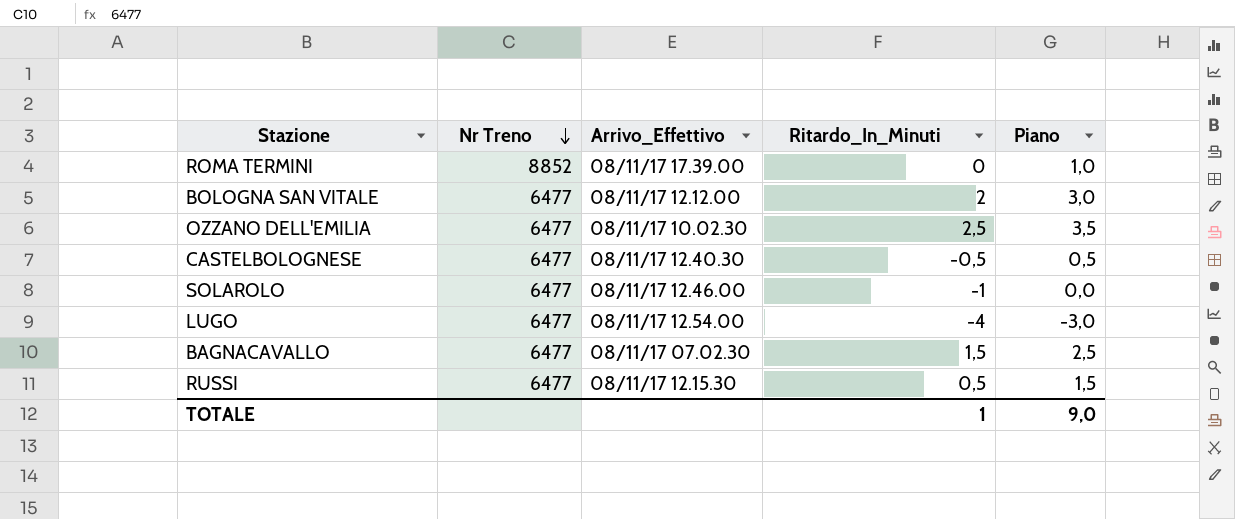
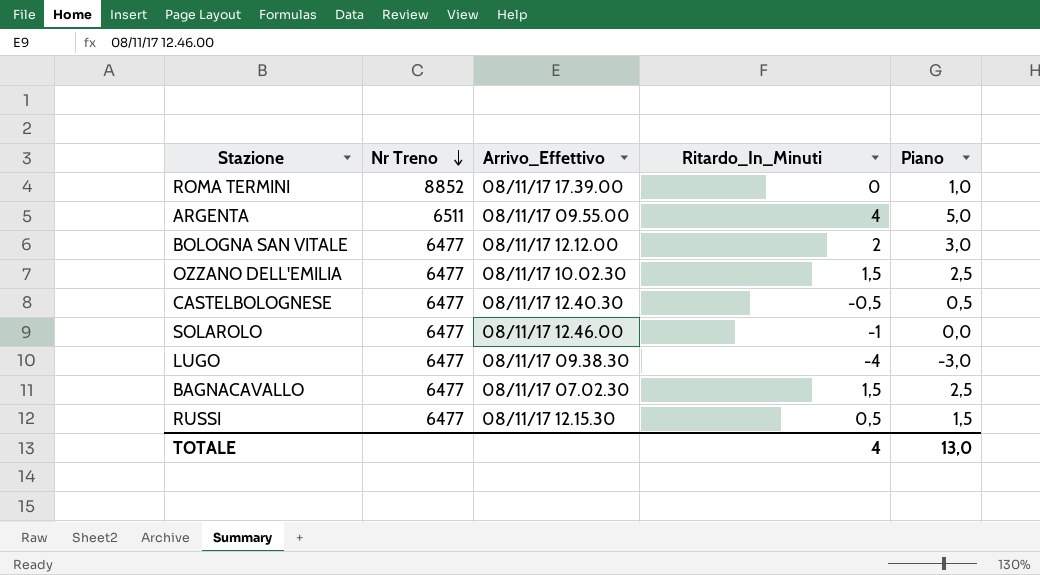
row ARGENTA: none -> 6511 | 08/11/17 09.55.00 | 4 | 5,0
OZZANO DELL'EMILIA | Ritardo_In_Minuti: 2,5 -> 1,5
OZZANO DELL'EMILIA | Piano: 3,5 -> 2,5
LUGO | Arrivo_Effettivo: 08/11/17 12.54.00 -> 08/11/17 09.38.30
TOTALE | Ritardo_In_Minuti: 1 -> 4
TOTALE | Piano: 9,0 -> 13,0

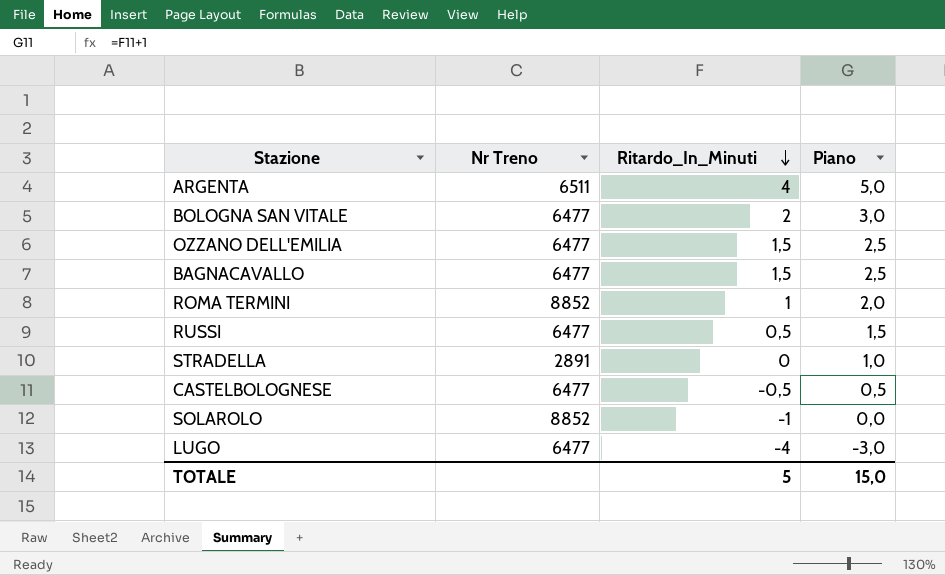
row order: Nr Treno descending -> Ritardo_In_Minuti descending
column Arrivo_Effettivo | position: 3 -> none
ROMA TERMINI | Ritardo_In_Minuti: 0 -> 1
ROMA TERMINI | Piano: 1,0 -> 2,0
row STRADELLA: none -> 2891 | 0 | 1,0
SOLAROLO | Nr Treno: 6477 -> 8852
TOTALE | Ritardo_In_Minuti: 4 -> 5
TOTALE | Piano: 13,0 -> 15,0

